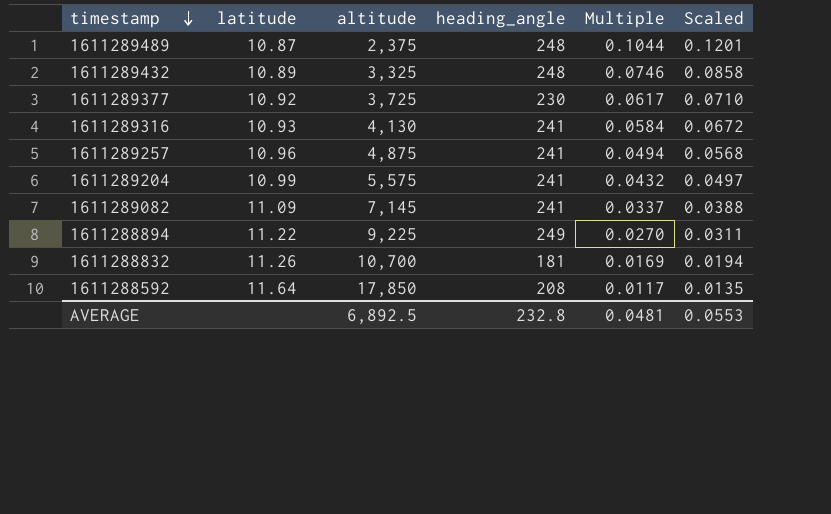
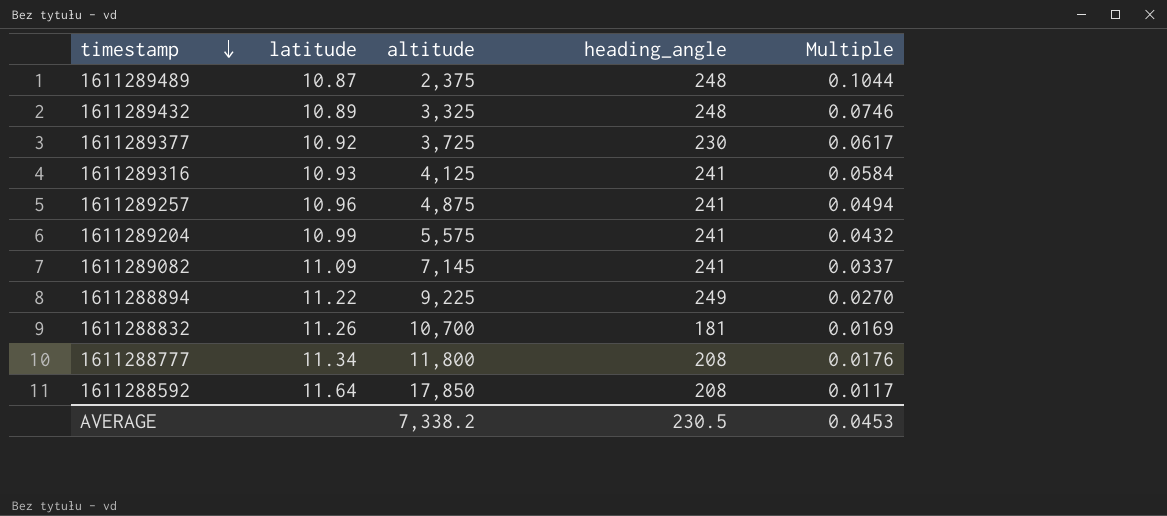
column Scaled | formula: [Multiple] * 1.15 -> none
1611289316 | altitude: 4,130 -> 4,125
row 1611288777: none -> 11.34 | 11,800 | 208 | 0.0176
AVERAGE | altitude: 6,892.5 -> 7,338.2
AVERAGE | heading_angle: 232.8 -> 230.5
AVERAGE | Multiple: 0.0481 -> 0.0453

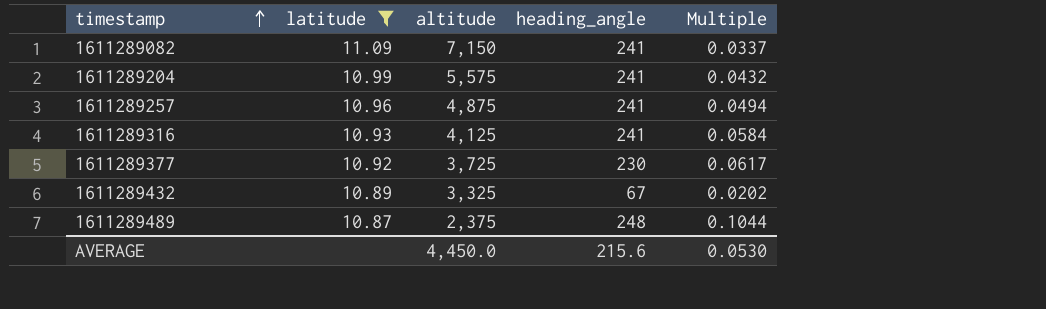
filter: none -> latitude <= 11.09
row order: timestamp descending -> timestamp ascending
1611289082 | altitude: 7,145 -> 7,150
1611289432 | heading_angle: 248 -> 67
1611289432 | Multiple: 0.0746 -> 0.0202
AVERAGE | altitude: 7,338.2 -> 4,450.0
AVERAGE | heading_angle: 230.5 -> 215.6
AVERAGE | Multiple: 0.0453 -> 0.0530

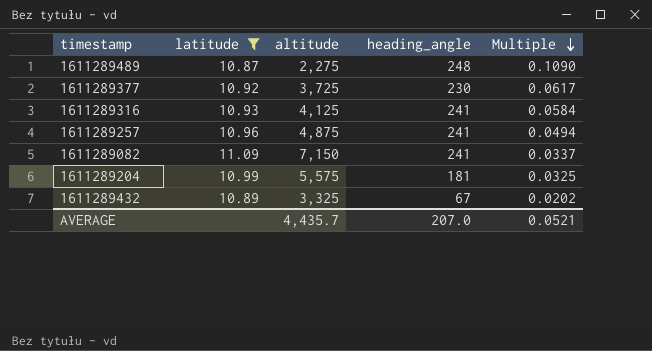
row order: timestamp ascending -> Multiple descending
1611289489 | altitude: 2,375 -> 2,275
1611289489 | Multiple: 0.1044 -> 0.1090
1611289204 | heading_angle: 241 -> 181
1611289204 | Multiple: 0.0432 -> 0.0325
AVERAGE | altitude: 4,450.0 -> 4,435.7
AVERAGE | heading_angle: 215.6 -> 207.0
AVERAGE | Multiple: 0.0530 -> 0.0521

